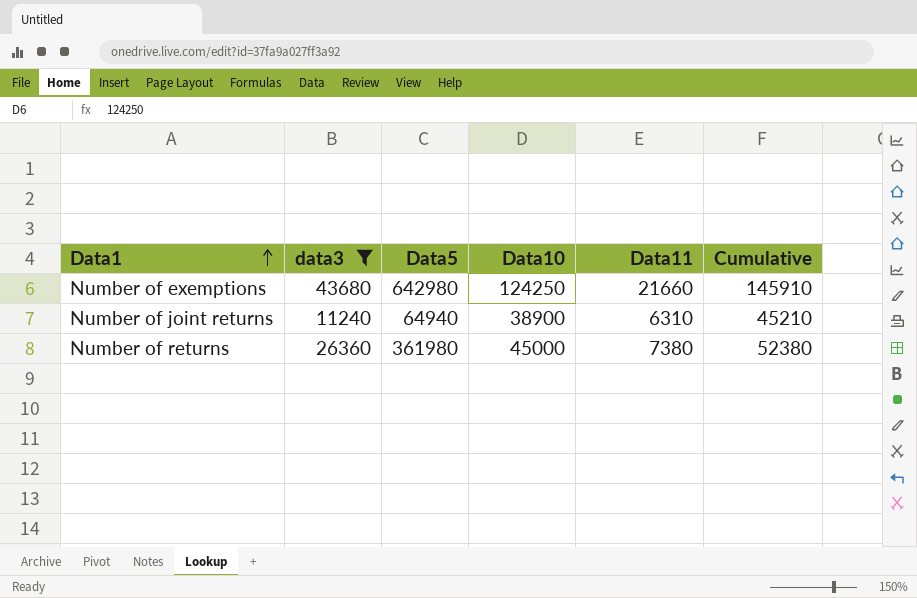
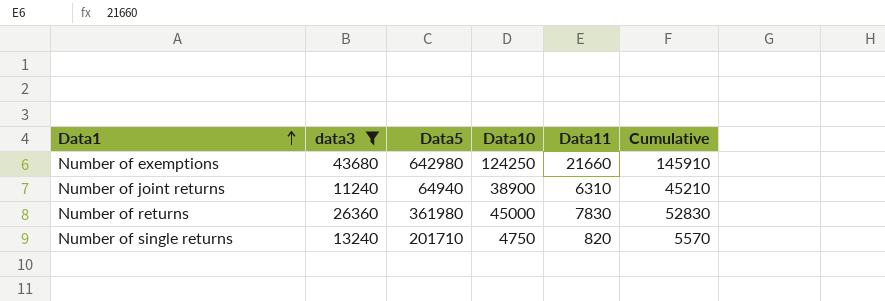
Number of returns | Data11: 7380 -> 7830
Number of returns | Cumulative: 52380 -> 52830
row Number of single returns: none -> 13240 | 201710 | 4750 | 820 | 5570

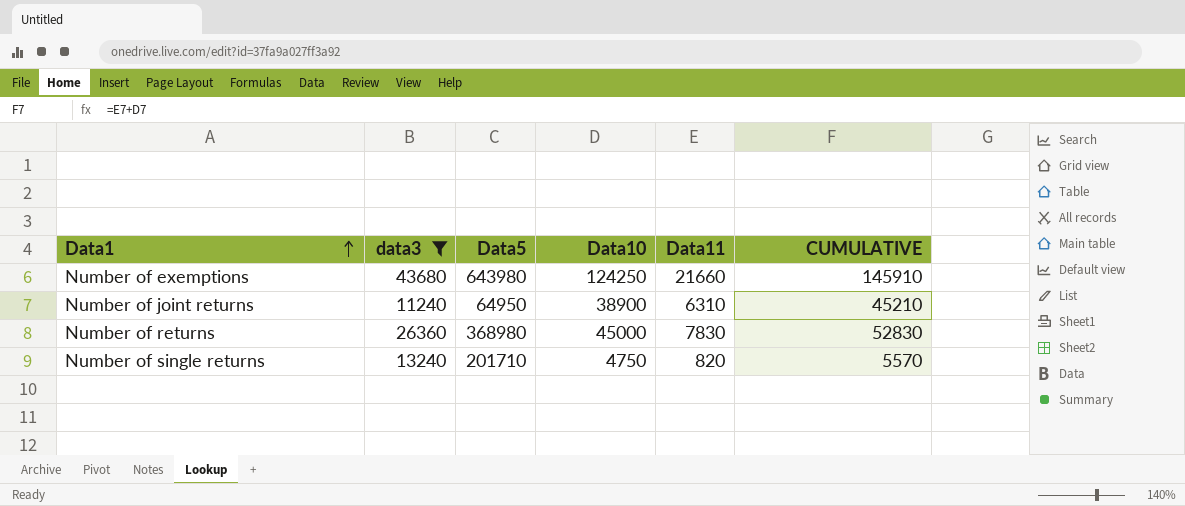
column name: Cumulative -> CUMULATIVE
Number of exemptions | Data5: 642980 -> 643980
Number of joint returns | Data5: 64940 -> 64950
Number of returns | Data5: 361980 -> 368980

